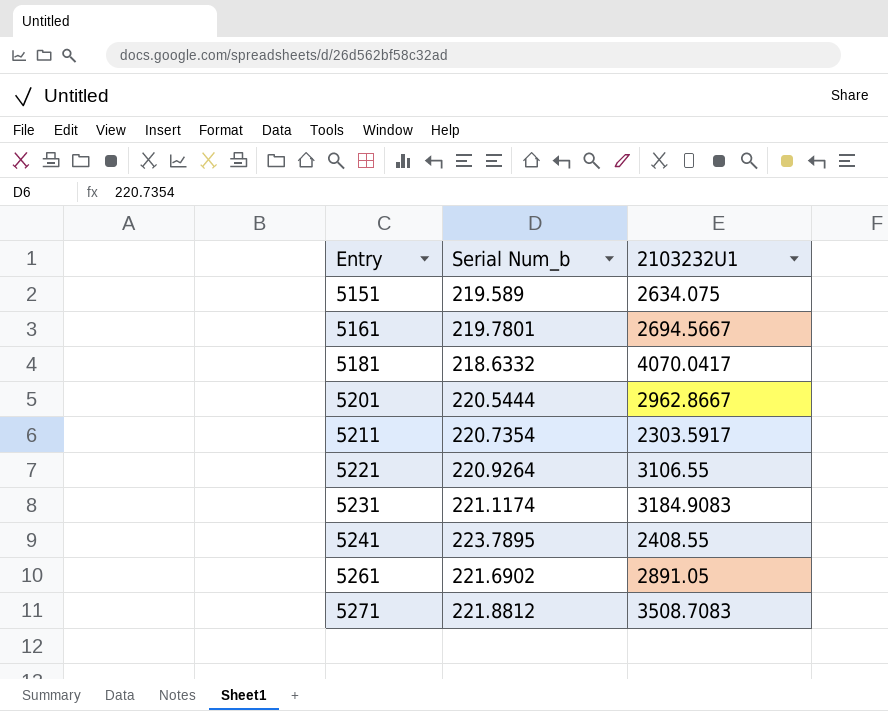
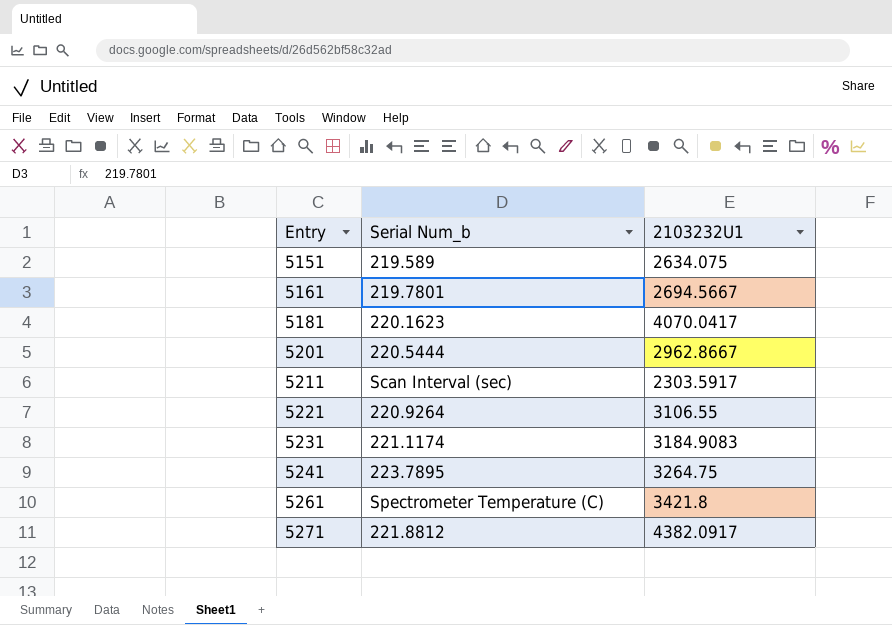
5181 | Serial Num_b: 218.6332 -> 220.1623
5211 | Serial Num_b: 220.7354 -> Scan Interval (sec)
5241 | 2103232U1: 2408.55 -> 3264.75
5261 | Serial Num_b: 221.6902 -> Spectrometer Temperature (C)
5261 | 2103232U1: 2891.05 -> 3421.8
5271 | 2103232U1: 3508.7083 -> 4382.0917

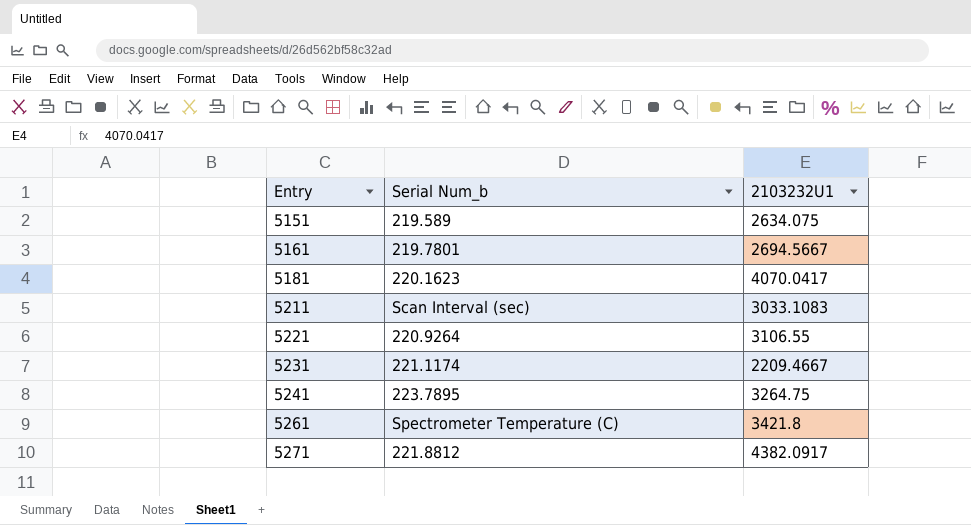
row 5201: 220.5444 | 2962.8667 -> none
5211 | 2103232U1: 2303.5917 -> 3033.1083
5231 | 2103232U1: 3184.9083 -> 2209.4667

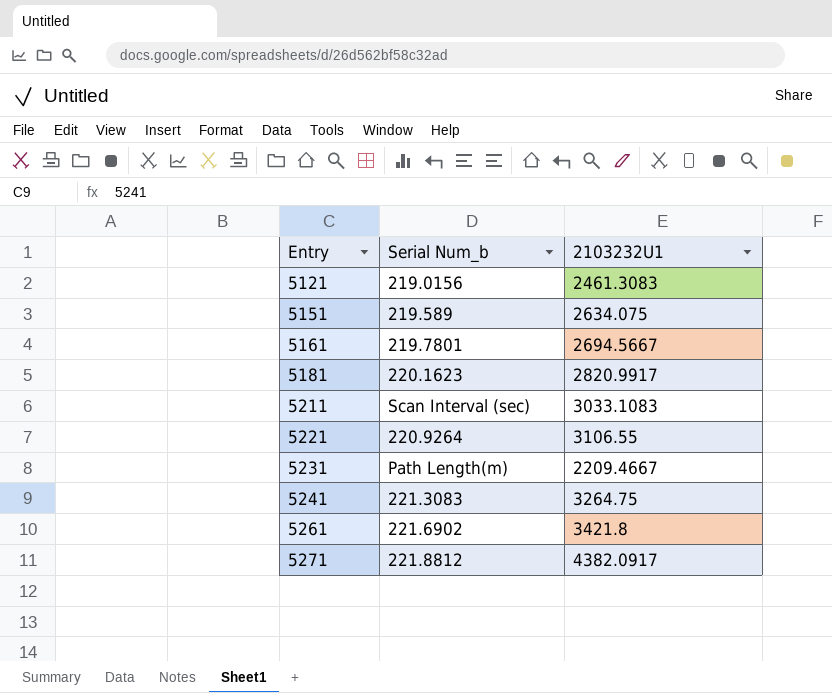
row 5121: none -> 219.0156 | 2461.3083
5181 | 2103232U1: 4070.0417 -> 2820.9917
5231 | Serial Num_b: 221.1174 -> Path Length(m)
5241 | Serial Num_b: 223.7895 -> 221.3083
5261 | Serial Num_b: Spectrometer Temperature (C) -> 221.6902

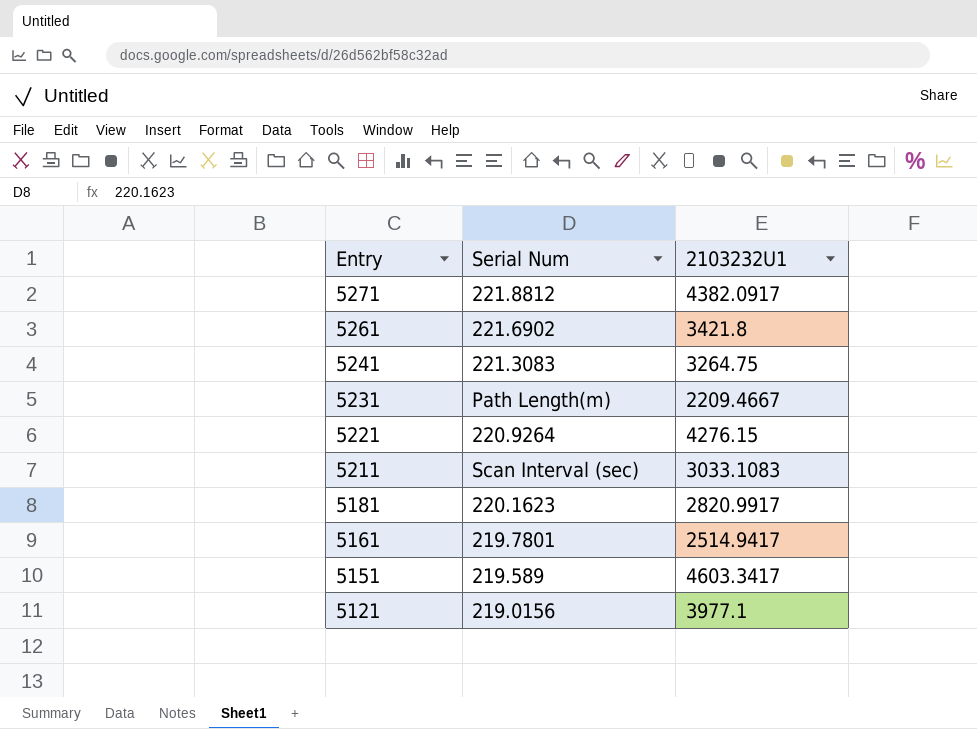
row order: Entry ascending -> Entry descending
column name: Serial Num_b -> Serial Num
5221 | 2103232U1: 3106.55 -> 4276.15
5161 | 2103232U1: 2694.5667 -> 2514.9417
5151 | 2103232U1: 2634.075 -> 4603.3417
5121 | 2103232U1: 2461.3083 -> 3977.1

